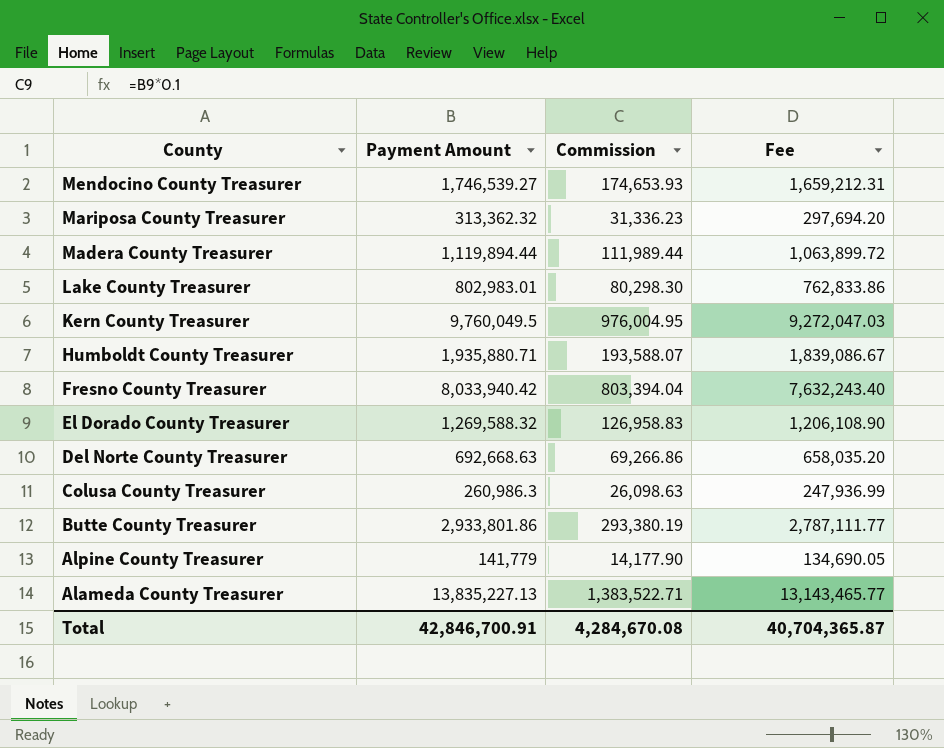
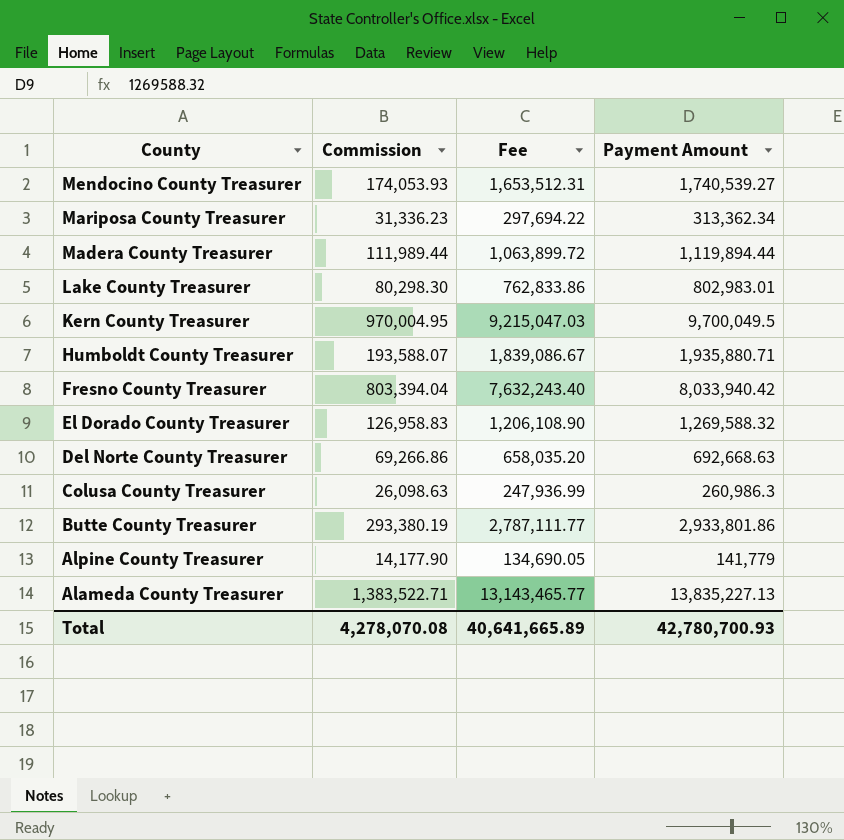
column Payment Amount | position: 2 -> 4
Mendocino County Treasurer | Commission: 174,653.93 -> 174,053.93
Mendocino County Treasurer | Fee: 1,659,212.31 -> 1,653,512.31
Mendocino County Treasurer | Payment Amount: 1,746,539.27 -> 1,740,539.27
Mariposa County Treasurer | Fee: 297,694.20 -> 297,694.22
Mariposa County Treasurer | Payment Amount: 313,362.32 -> 313,362.34
Kern County Treasurer | Commission: 976,004.95 -> 970,004.95
Kern County Treasurer | Fee: 9,272,047.03 -> 9,215,047.03
Kern County Treasurer | Payment Amount: 9,760,049.5 -> 9,700,049.5
Total | Commission: 4,284,670.08 -> 4,278,070.08
Total | Fee: 40,704,365.87 -> 40,641,665.89
Total | Payment Amount: 42,846,700.91 -> 42,780,700.93

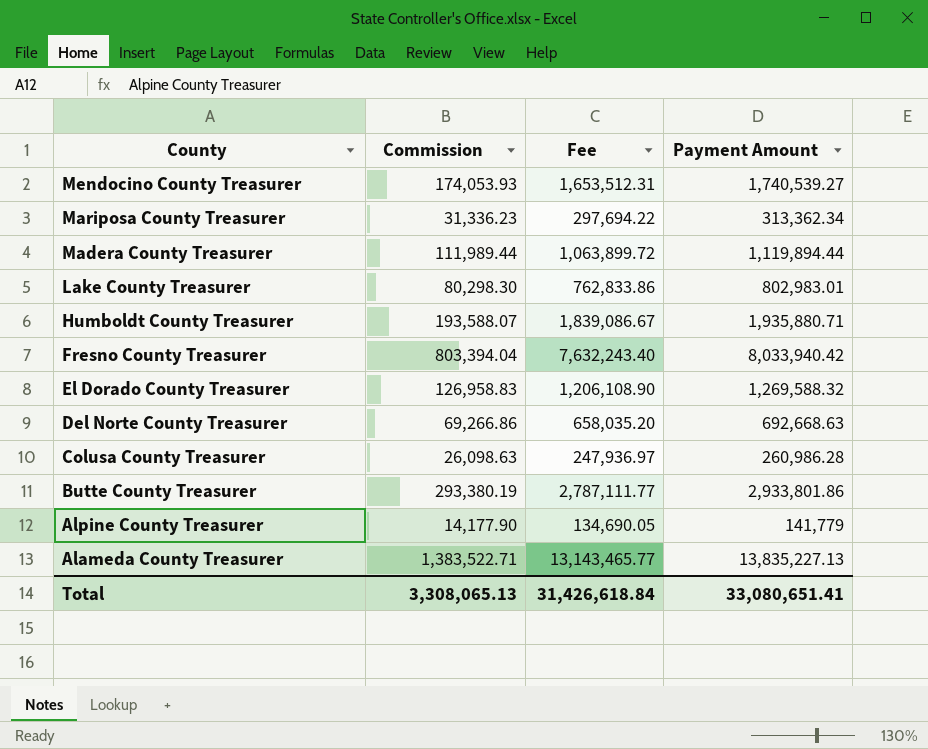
row Kern County Treasurer: 970,004.95 | 9,215,047.03 | 9,700,049.5 -> none
Colusa County Treasurer | Fee: 247,936.99 -> 247,936.97
Colusa County Treasurer | Payment Amount: 260,986.3 -> 260,986.28
Total | Commission: 4,278,070.08 -> 3,308,065.13
Total | Fee: 40,641,665.89 -> 31,426,618.84
Total | Payment Amount: 42,780,700.93 -> 33,080,651.41

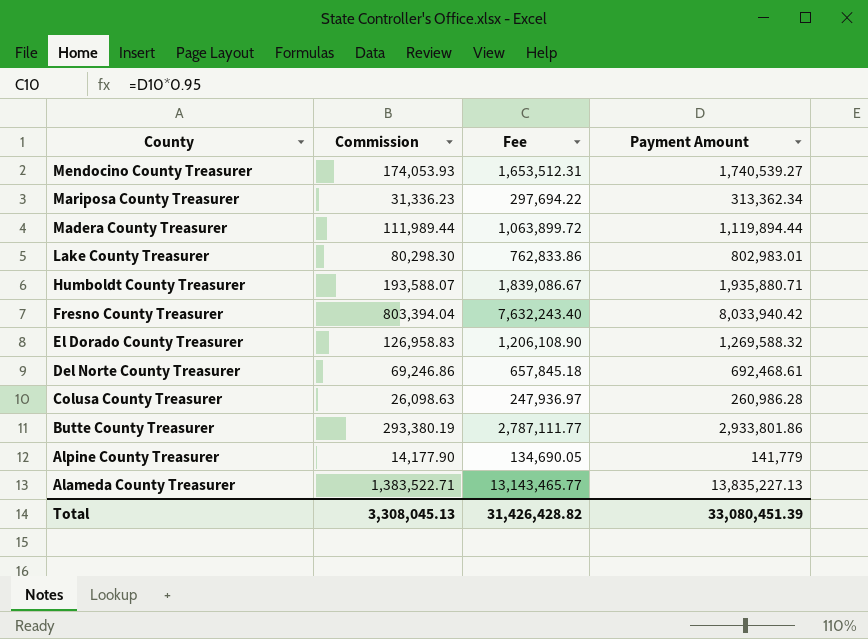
Del Norte County Treasurer | Commission: 69,266.86 -> 69,246.86
Del Norte County Treasurer | Fee: 658,035.20 -> 657,845.18
Del Norte County Treasurer | Payment Amount: 692,668.63 -> 692,468.61
Total | Commission: 3,308,065.13 -> 3,308,045.13
Total | Fee: 31,426,618.84 -> 31,426,428.82
Total | Payment Amount: 33,080,651.41 -> 33,080,451.39

